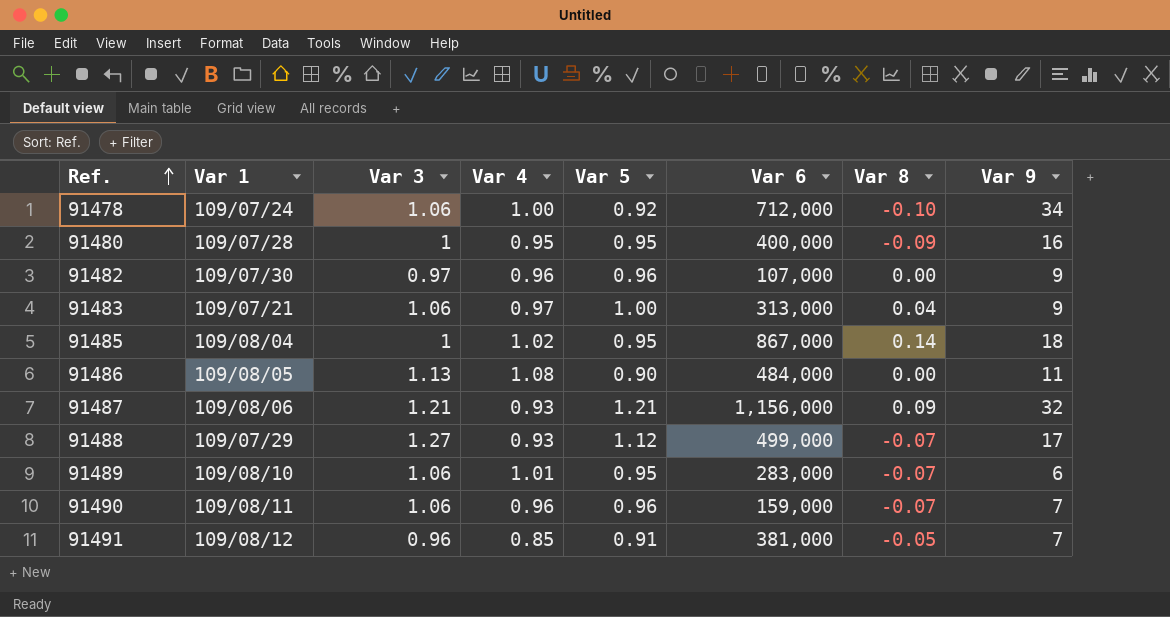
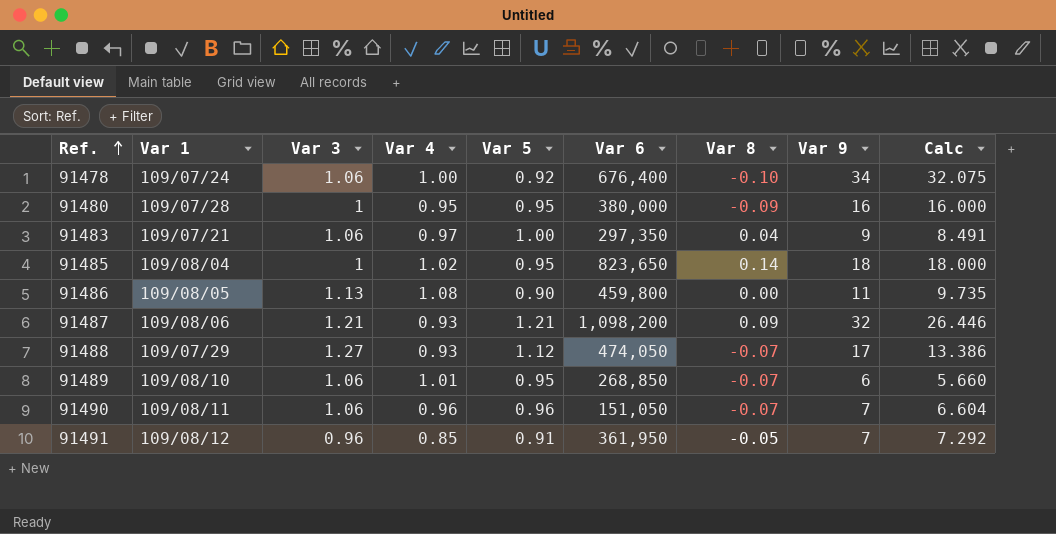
column Calc | formula: none -> [Var 9] / [Var 3]
row 91482: 109/07/30 | 0.97 | 0.96 | 0.96 | 107,000 | 0.00 | 9 -> none
91478 | Var 6: 712,000 -> 676,400
91480 | Var 6: 400,000 -> 380,000
91483 | Var 6: 313,000 -> 297,350
91485 | Var 6: 867,000 -> 823,650
91486 | Var 6: 484,000 -> 459,800
91487 | Var 6: 1,156,000 -> 1,098,200
91488 | Var 6: 499,000 -> 474,050
91489 | Var 6: 283,000 -> 268,850
91490 | Var 6: 159,000 -> 151,050
91491 | Var 6: 381,000 -> 361,950

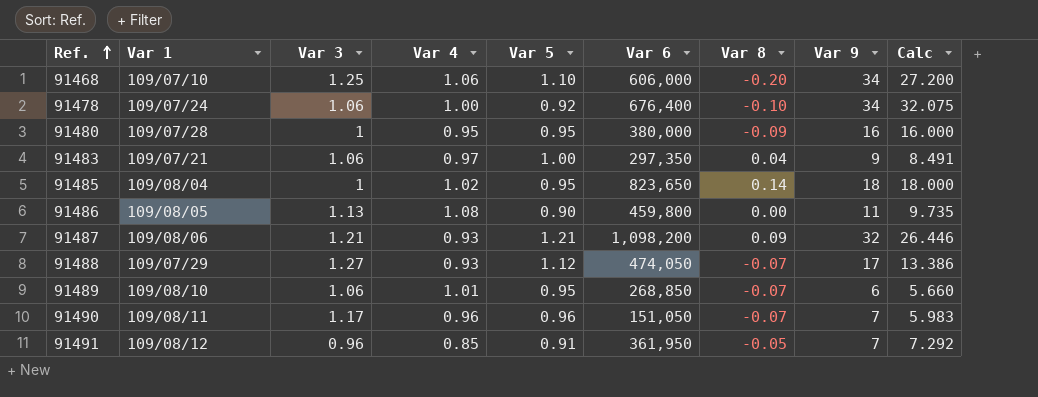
row 91468: none -> 109/07/10 | 1.25 | 1.06 | 1.10 | 606,000 | -0.20 | 34 | 27.200
91490 | Var 3: 1.06 -> 1.17
91490 | Calc: 6.604 -> 5.983

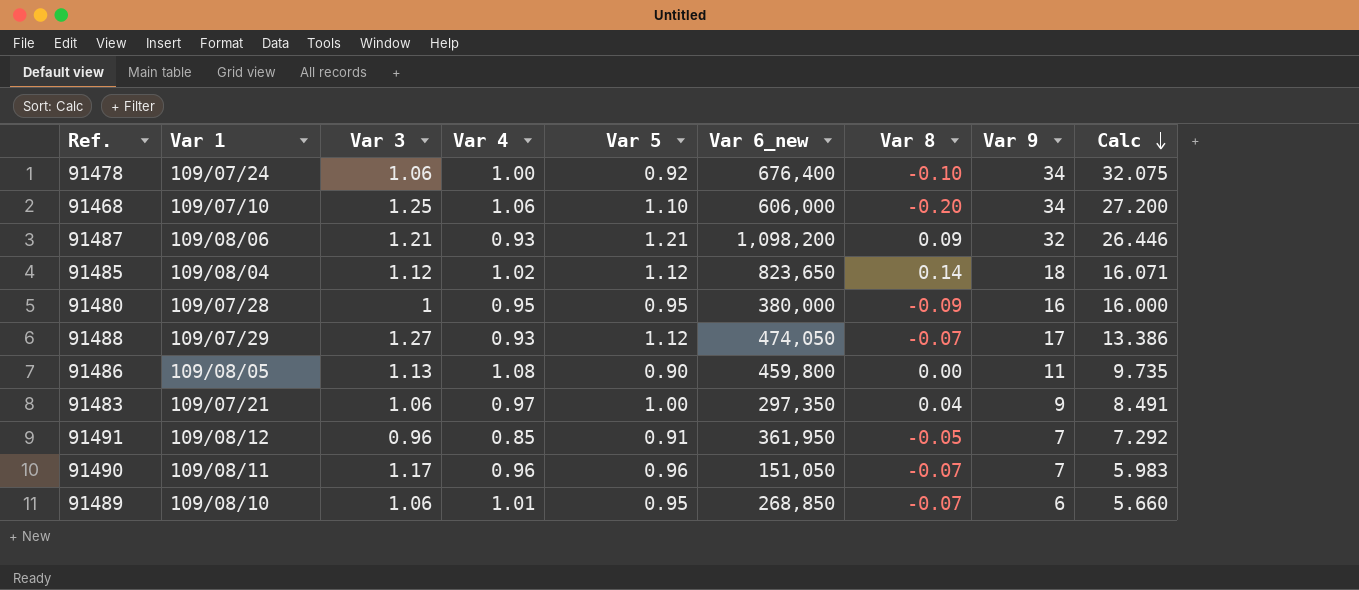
row order: Ref. ascending -> Calc descending
column name: Var 6 -> Var 6_new
91485 | Var 3: 1 -> 1.12
91485 | Var 5: 0.95 -> 1.12
91485 | Calc: 18.000 -> 16.071

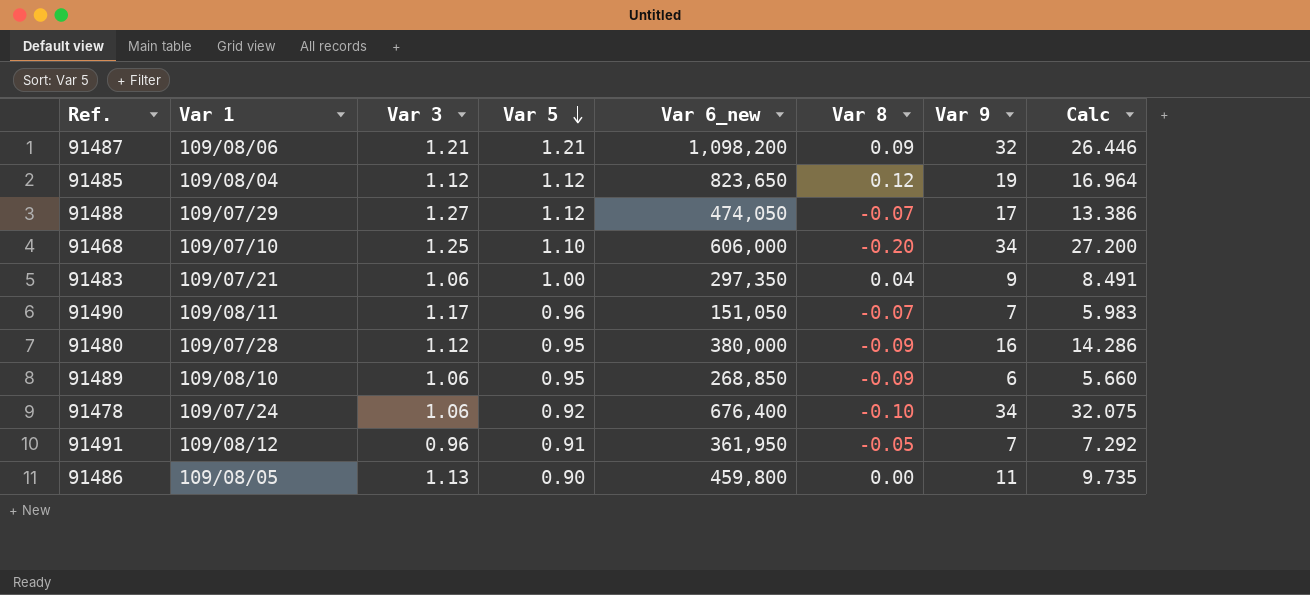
row order: Calc descending -> Var 5 descending
column Var 4 | position: 4 -> none
91485 | Var 8: 0.14 -> 0.12
91485 | Var 9: 18 -> 19
91485 | Calc: 16.071 -> 16.964
91480 | Var 3: 1 -> 1.12
91480 | Calc: 16.000 -> 14.286
91489 | Var 8: -0.07 -> -0.09

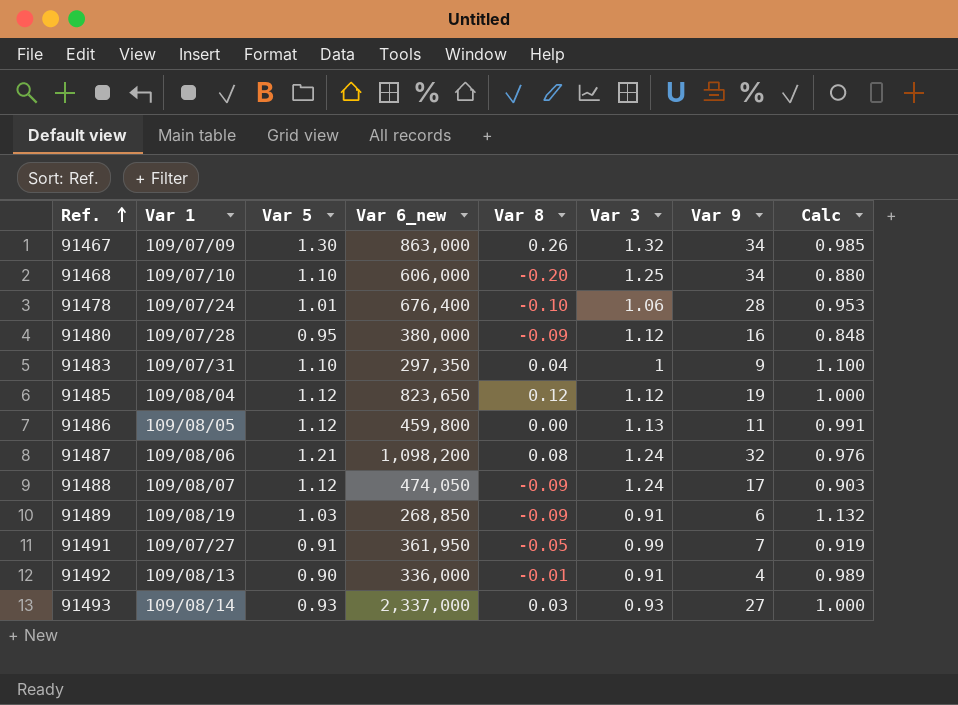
row order: Var 5 descending -> Ref. ascending
column Var 3 | position: 3 -> 6
column Calc | formula: [Var 9] / [Var 3] -> [Var 5] / [Var 3]
row 91490: 109/08/11 | 1.17 | 0.96 | 151,050 | -0.07 | 7 | 5.983 -> none
row 91467: none -> 109/07/09 | 1.30 | 863,000 | 0.26 | 1.32 | 34 | 0.985
91478 | Var 5: 0.92 -> 1.01
91478 | Var 9: 34 -> 28
91483 | Var 1: 109/07/21 -> 109/07/31
91483 | Var 5: 1.00 -> 1.10
91483 | Var 3: 1.06 -> 1
91486 | Var 5: 0.90 -> 1.12
91487 | Var 8: 0.09 -> 0.08
91487 | Var 3: 1.21 -> 1.24
91488 | Var 1: 109/07/29 -> 109/08/07
91488 | Var 8: -0.07 -> -0.09
91488 | Var 3: 1.27 -> 1.24
91489 | Var 1: 109/08/10 -> 109/08/19
91489 | Var 5: 0.95 -> 1.03
91489 | Var 3: 1.06 -> 0.91
91491 | Var 1: 109/08/12 -> 109/07/27
91491 | Var 3: 0.96 -> 0.99
row 91492: none -> 109/08/13 | 0.90 | 336,000 | -0.01 | 0.91 | 4 | 0.989
row 91493: none -> 109/08/14 | 0.93 | 2,337,000 | 0.03 | 0.93 | 27 | 1.000

